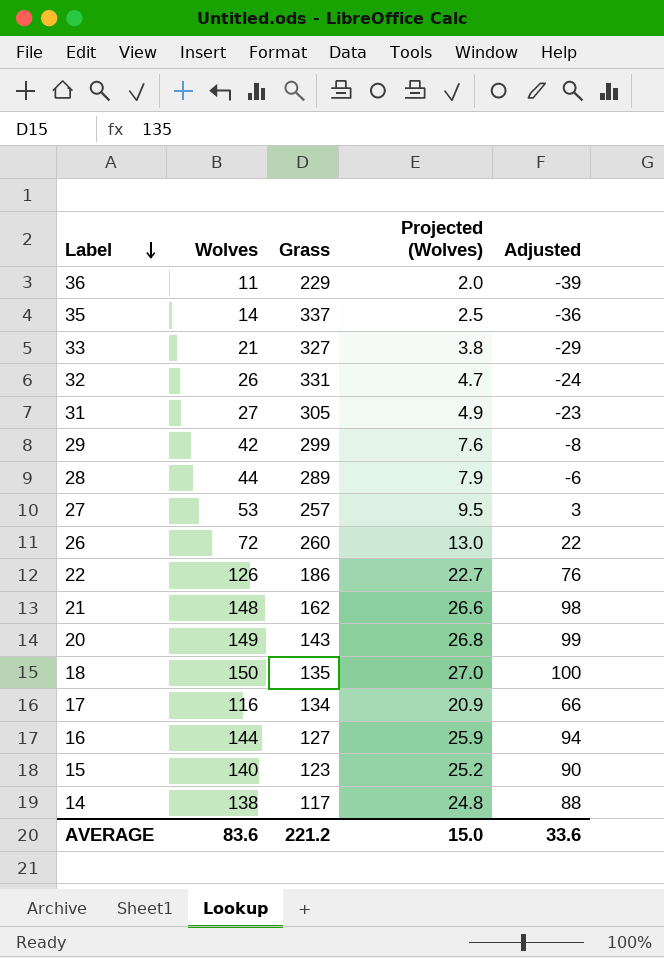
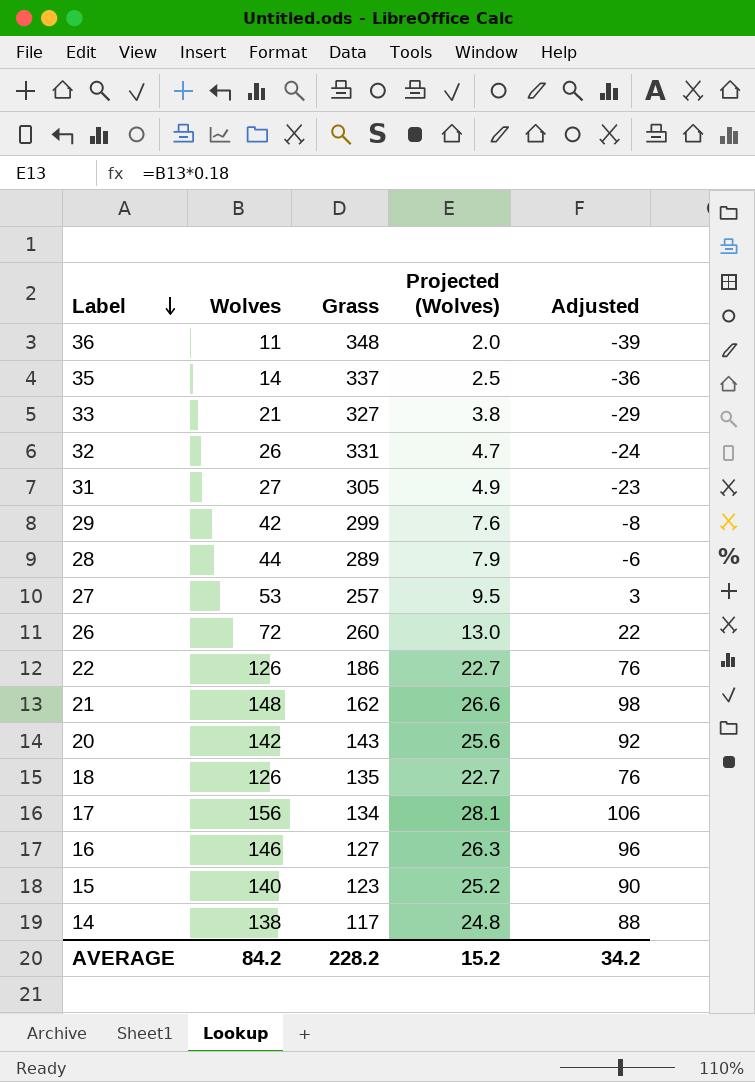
36 | Grass: 229 -> 348
20 | Wolves: 149 -> 142
20 | Projected (Wolves): 26.8 -> 25.6
20 | Adjusted: 99 -> 92
18 | Wolves: 150 -> 126
18 | Projected (Wolves): 27.0 -> 22.7
18 | Adjusted: 100 -> 76
17 | Wolves: 116 -> 156
17 | Projected (Wolves): 20.9 -> 28.1
17 | Adjusted: 66 -> 106
16 | Wolves: 144 -> 146
16 | Projected (Wolves): 25.9 -> 26.3
16 | Adjusted: 94 -> 96
AVERAGE | Wolves: 83.6 -> 84.2
AVERAGE | Grass: 221.2 -> 228.2
AVERAGE | Projected (Wolves): 15.0 -> 15.2
AVERAGE | Adjusted: 33.6 -> 34.2

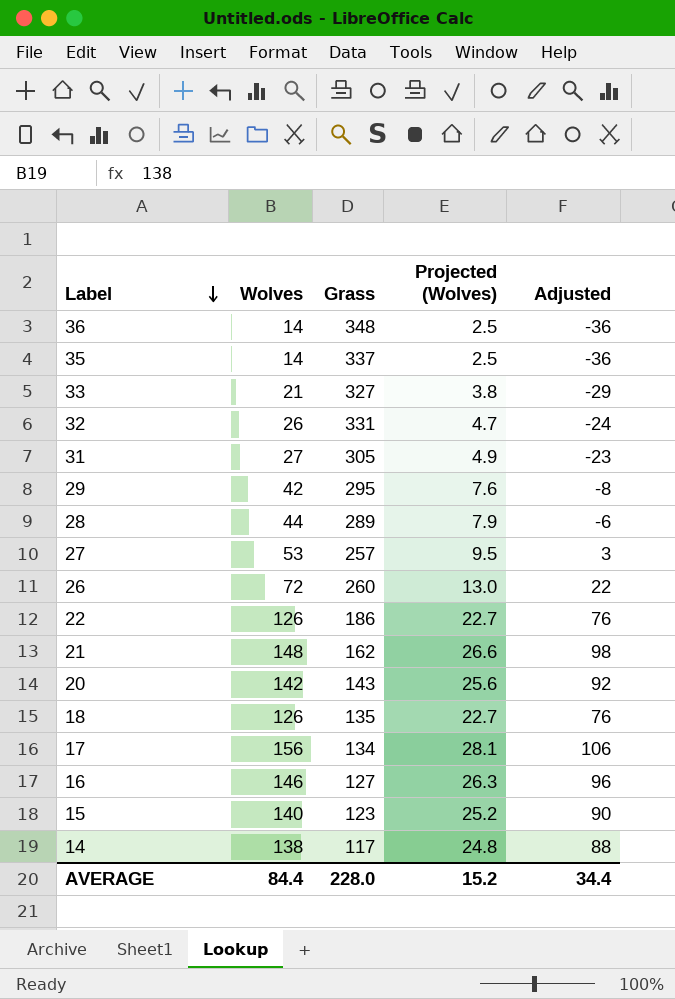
36 | Wolves: 11 -> 14
36 | Projected (Wolves): 2.0 -> 2.5
36 | Adjusted: -39 -> -36
29 | Grass: 299 -> 295
AVERAGE | Wolves: 84.2 -> 84.4
AVERAGE | Grass: 228.2 -> 228.0
AVERAGE | Adjusted: 34.2 -> 34.4

